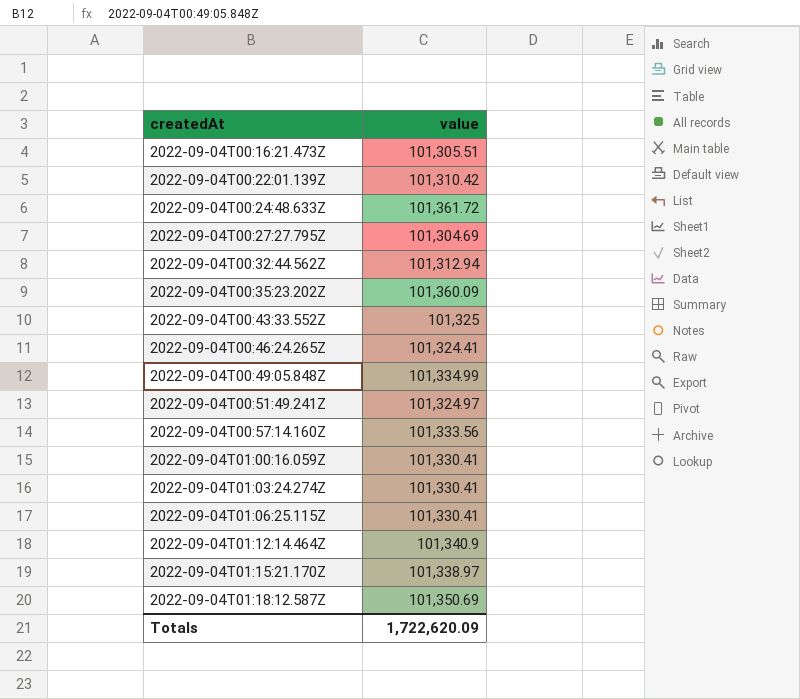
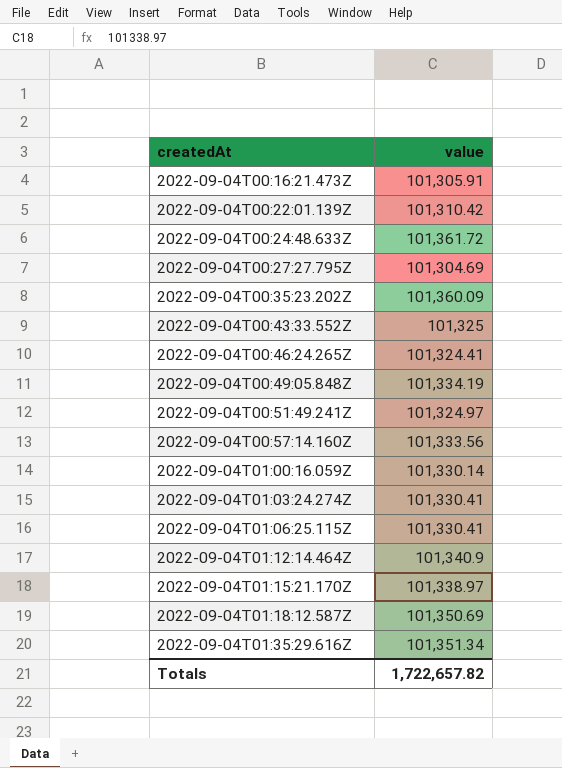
row 2022-09-04T00:32:44.562Z: 101,312.94 -> none
2022-09-04T00:16:21.473Z | value: 101,305.51 -> 101,305.91
2022-09-04T00:49:05.848Z | value: 101,334.99 -> 101,334.19
2022-09-04T01:00:16.059Z | value: 101,330.41 -> 101,330.14
row 2022-09-04T01:35:29.616Z: none -> 101,351.34
Totals | value: 1,722,620.09 -> 1,722,657.82

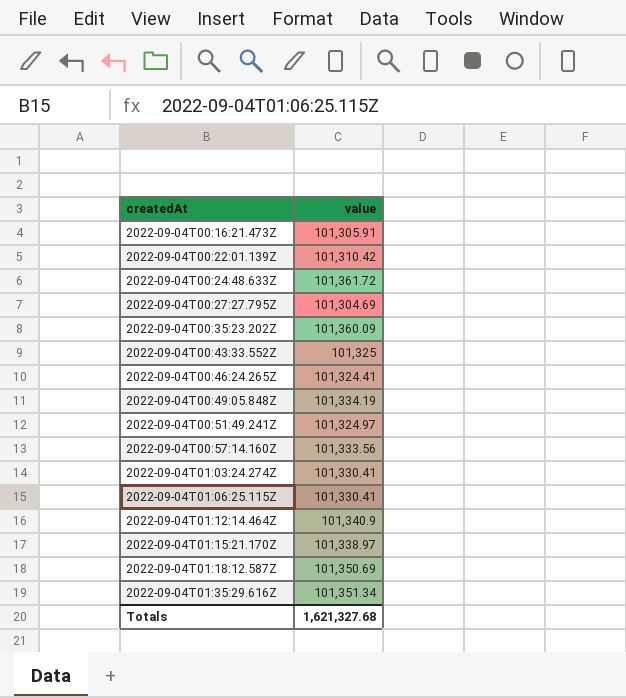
row 2022-09-04T01:00:16.059Z: 101,330.14 -> none
Totals | value: 1,722,657.82 -> 1,621,327.68

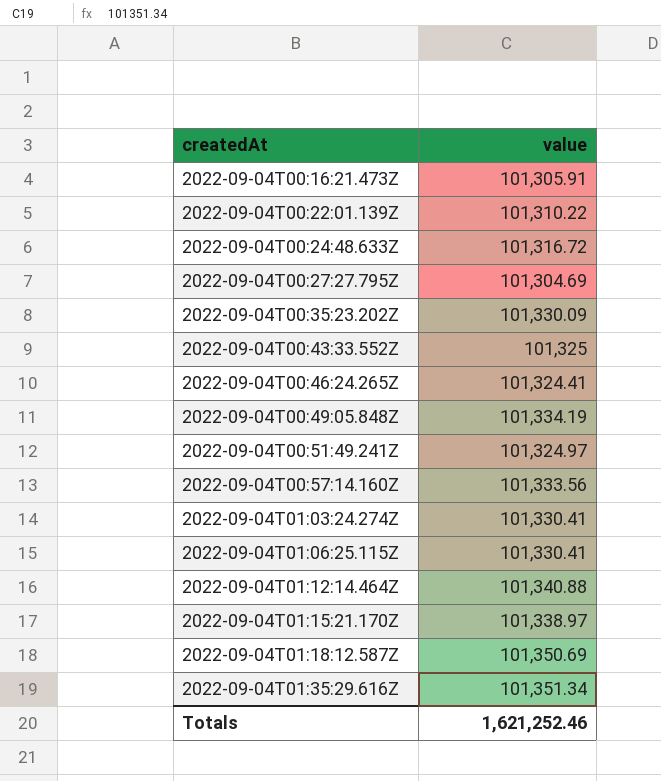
2022-09-04T00:22:01.139Z | value: 101,310.42 -> 101,310.22
2022-09-04T00:24:48.633Z | value: 101,361.72 -> 101,316.72
2022-09-04T00:35:23.202Z | value: 101,360.09 -> 101,330.09
2022-09-04T01:12:14.464Z | value: 101,340.9 -> 101,340.88
Totals | value: 1,621,327.68 -> 1,621,252.46

